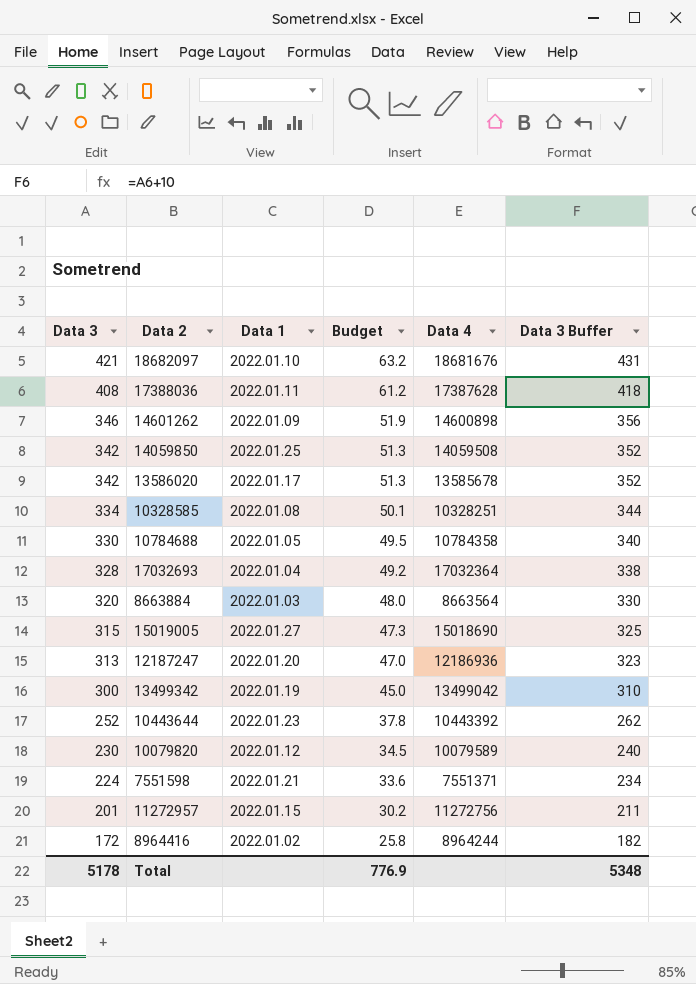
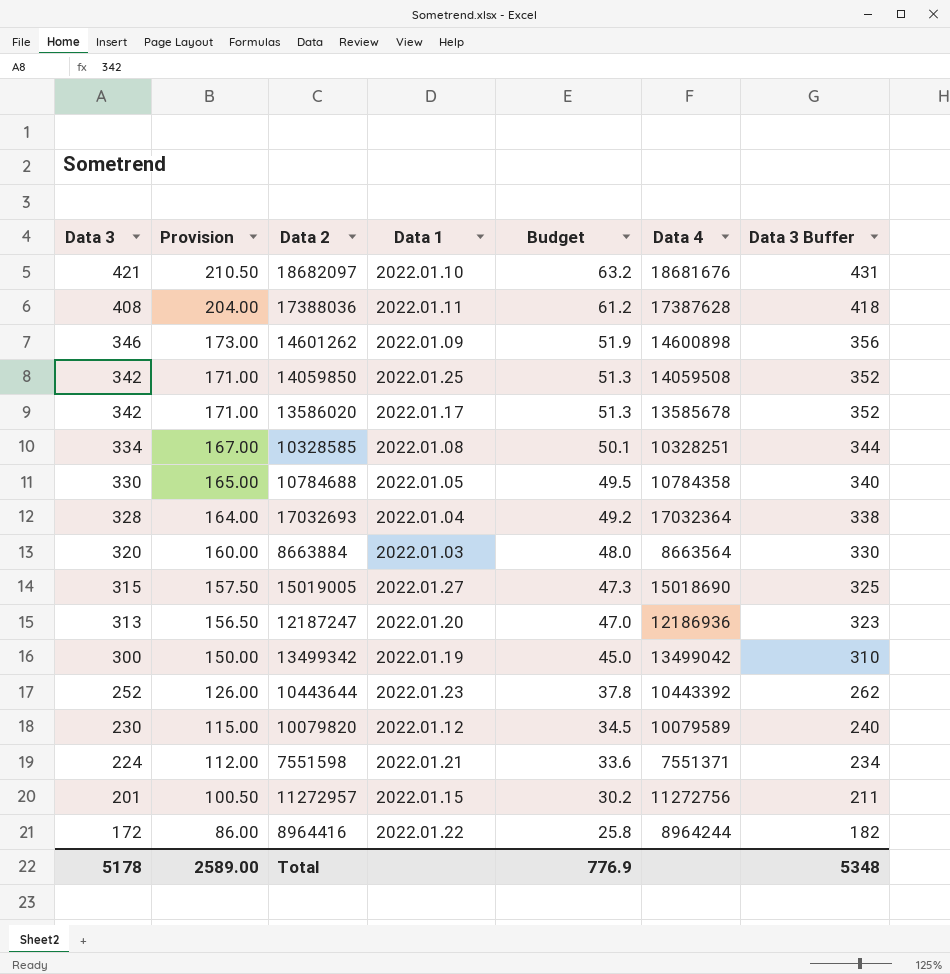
column Provision | formula: none -> [Data 3] * 0.5
8964416 | Data 1: 2022.01.02 -> 2022.01.22

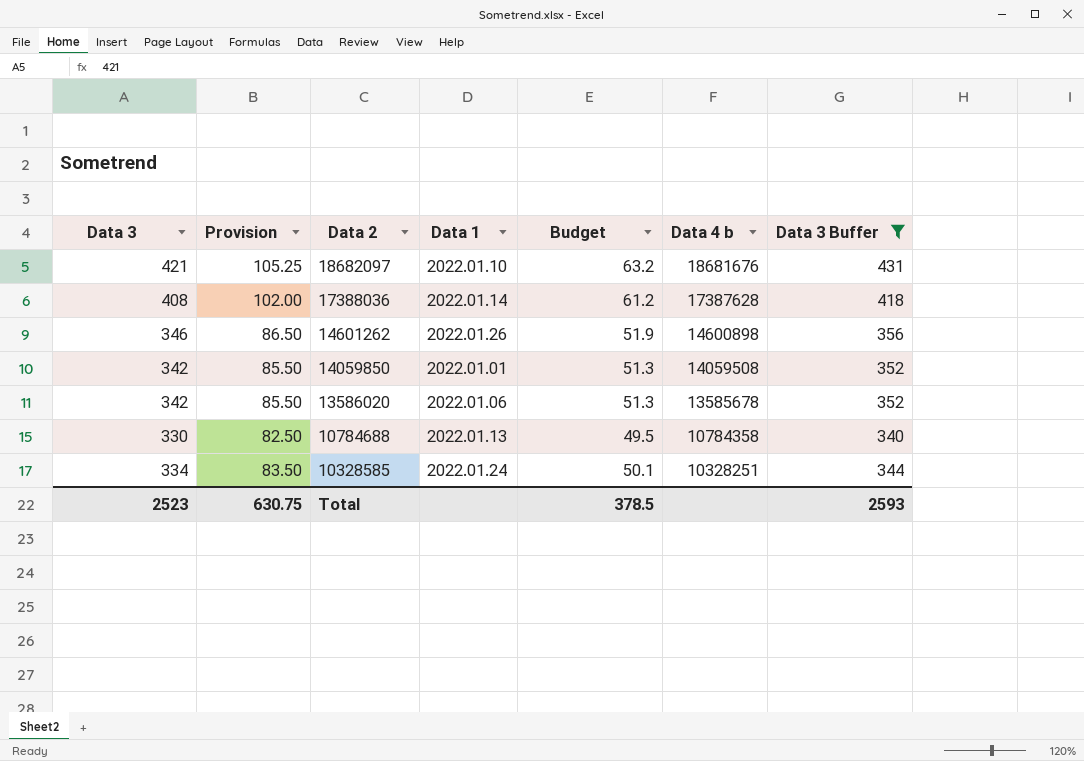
filter: none -> Data 3 Buffer >= 340
row order: Data 3 descending -> Data 2 descending
column Provision | formula: [Data 3] * 0.5 -> [Data 3] * 0.25
column name: Data 4 -> Data 4 b
17388036 | Data 1: 2022.01.11 -> 2022.01.14
14601262 | Data 1: 2022.01.09 -> 2022.01.26
14059850 | Data 1: 2022.01.25 -> 2022.01.01
13586020 | Data 1: 2022.01.17 -> 2022.01.06
10784688 | Data 1: 2022.01.05 -> 2022.01.13
10328585 | Data 1: 2022.01.08 -> 2022.01.24
Total | Data 3: 5178 -> 2523
Total | Provision: 2589.00 -> 630.75
Total | Budget: 776.9 -> 378.5
Total | Data 3 Buffer: 5348 -> 2593

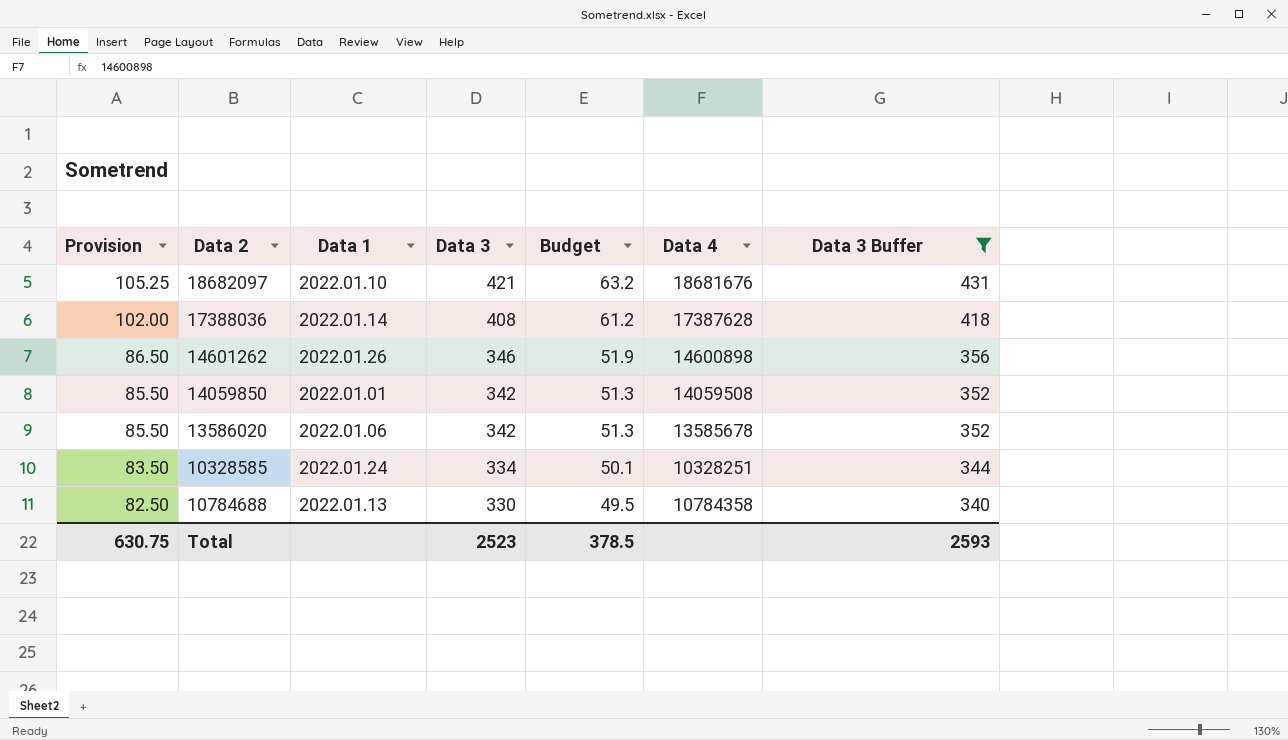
row order: Data 2 descending -> Provision descending
column Data 3 | position: 1 -> 4
column name: Data 4 b -> Data 4

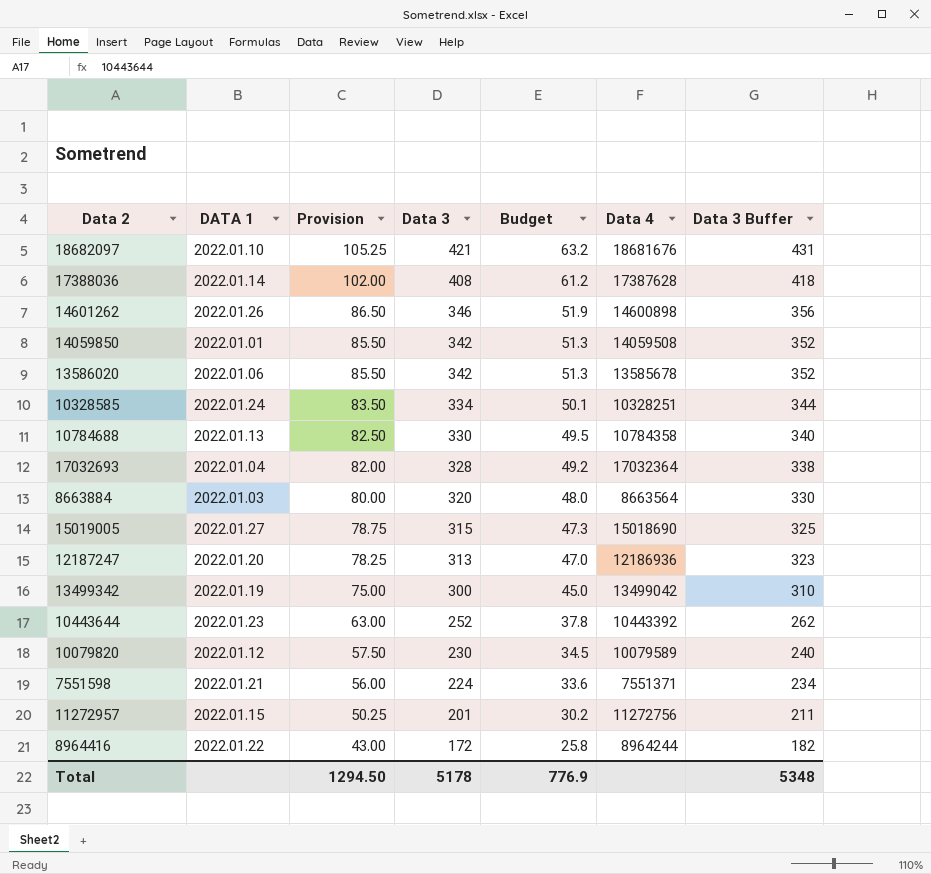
filter: Data 3 Buffer >= 340 -> none
column name: Data 1 -> DATA 1
column Provision | position: 1 -> 3
Total | Provision: 630.75 -> 1294.50
Total | Data 3: 2523 -> 5178
Total | Budget: 378.5 -> 776.9
Total | Data 3 Buffer: 2593 -> 5348

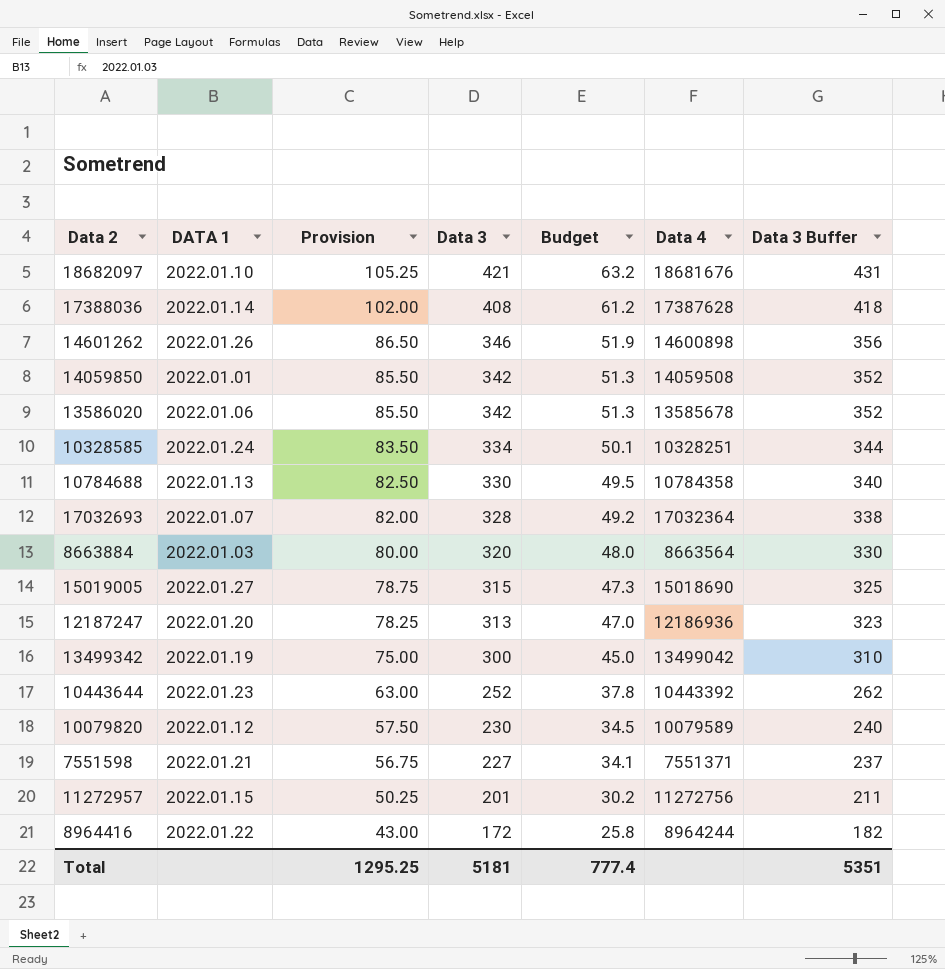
17032693 | DATA 1: 2022.01.04 -> 2022.01.07
7551598 | Provision: 56.00 -> 56.75
7551598 | Data 3: 224 -> 227
7551598 | Budget: 33.6 -> 34.1
7551598 | Data 3 Buffer: 234 -> 237
Total | Provision: 1294.50 -> 1295.25
Total | Data 3: 5178 -> 5181
Total | Budget: 776.9 -> 777.4
Total | Data 3 Buffer: 5348 -> 5351

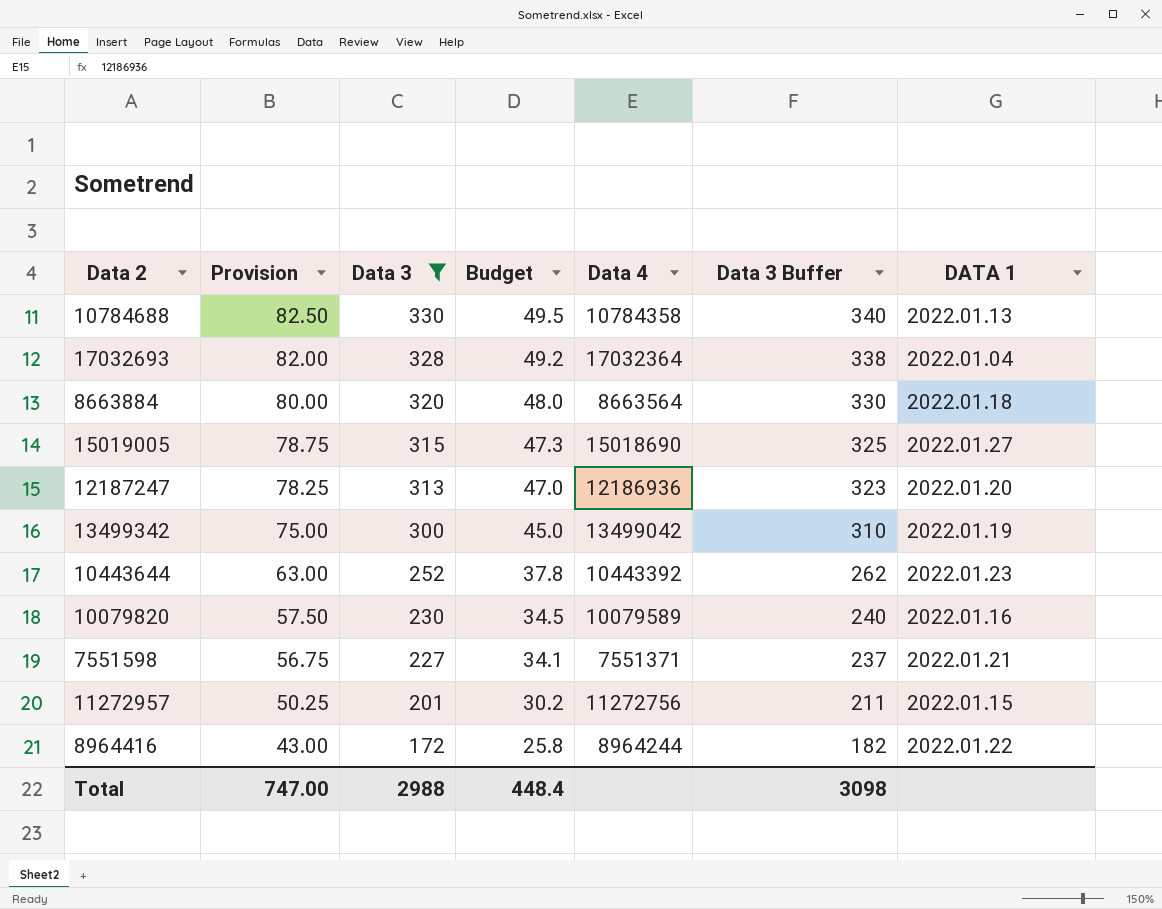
filter: none -> Data 3 <= 330
column DATA 1 | position: 2 -> 7
17032693 | DATA 1: 2022.01.07 -> 2022.01.04
8663884 | DATA 1: 2022.01.03 -> 2022.01.18
10079820 | DATA 1: 2022.01.12 -> 2022.01.16
Total | Provision: 1295.25 -> 747.00
Total | Data 3: 5181 -> 2988
Total | Budget: 777.4 -> 448.4
Total | Data 3 Buffer: 5351 -> 3098

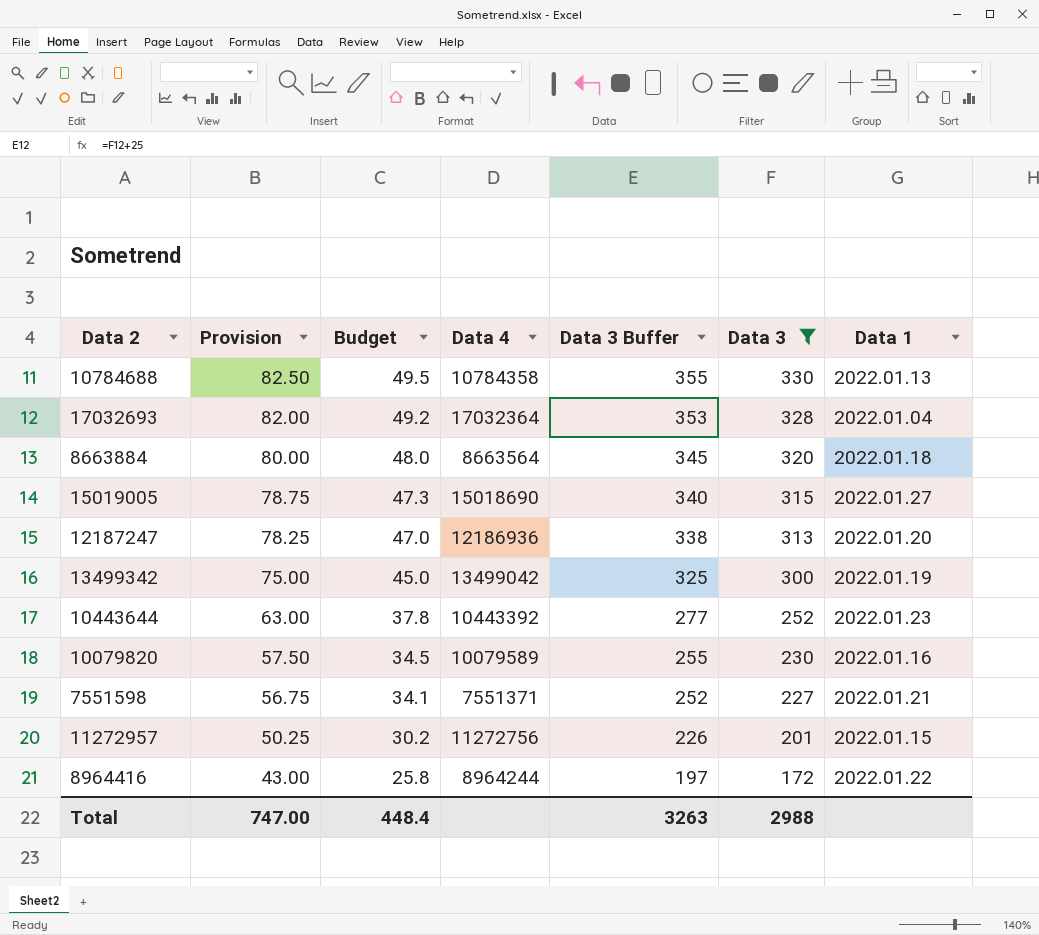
column Data 3 Buffer | formula: [Data 3] + 10 -> [Data 3] + 25
column Data 3 | position: 3 -> 6
column name: DATA 1 -> Data 1
Total | Data 3 Buffer: 3098 -> 3263

